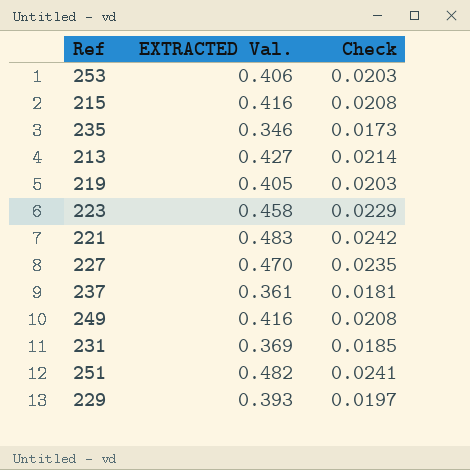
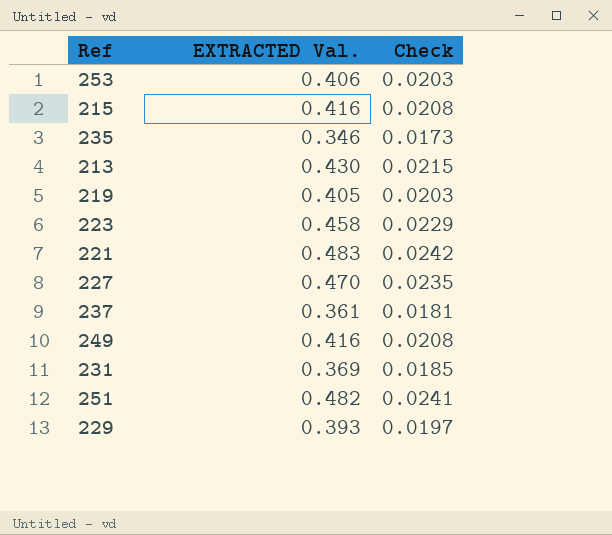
213 | EXTRACTED Val.: 0.427 -> 0.430
213 | Check: 0.0214 -> 0.0215

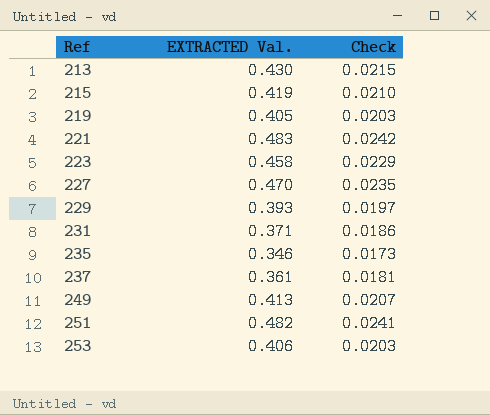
row order: none -> Ref ascending
215 | EXTRACTED Val.: 0.416 -> 0.419
215 | Check: 0.0208 -> 0.0210
231 | EXTRACTED Val.: 0.369 -> 0.371
231 | Check: 0.0185 -> 0.0186
249 | EXTRACTED Val.: 0.416 -> 0.413
249 | Check: 0.0208 -> 0.0207

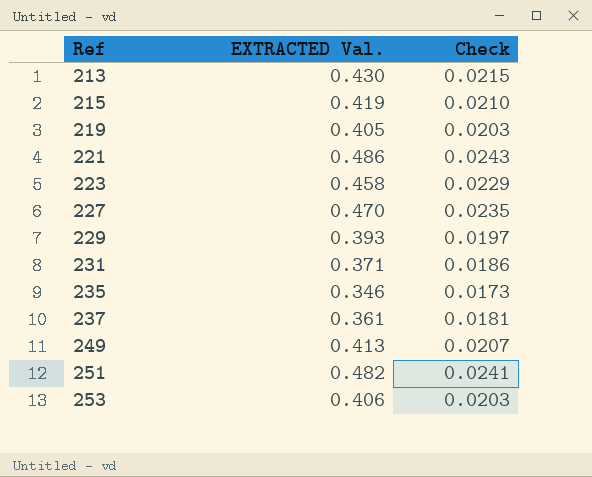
221 | EXTRACTED Val.: 0.483 -> 0.486
221 | Check: 0.0242 -> 0.0243

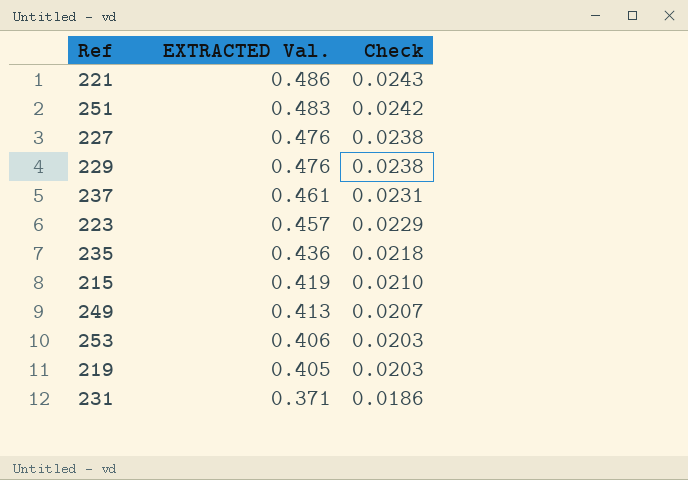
row order: Ref ascending -> EXTRACTED Val. descending
row 213: 0.430 | 0.0215 -> none
251 | EXTRACTED Val.: 0.482 -> 0.483
251 | Check: 0.0241 -> 0.0242
227 | EXTRACTED Val.: 0.470 -> 0.476
227 | Check: 0.0235 -> 0.0238
229 | EXTRACTED Val.: 0.393 -> 0.476
229 | Check: 0.0197 -> 0.0238
237 | EXTRACTED Val.: 0.361 -> 0.461
237 | Check: 0.0181 -> 0.0231
223 | EXTRACTED Val.: 0.458 -> 0.457
235 | EXTRACTED Val.: 0.346 -> 0.436
235 | Check: 0.0173 -> 0.0218

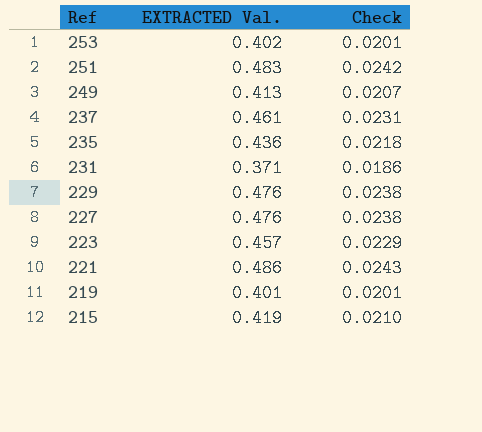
row order: EXTRACTED Val. descending -> Ref descending
253 | EXTRACTED Val.: 0.406 -> 0.402
253 | Check: 0.0203 -> 0.0201
219 | EXTRACTED Val.: 0.405 -> 0.401
219 | Check: 0.0203 -> 0.0201

